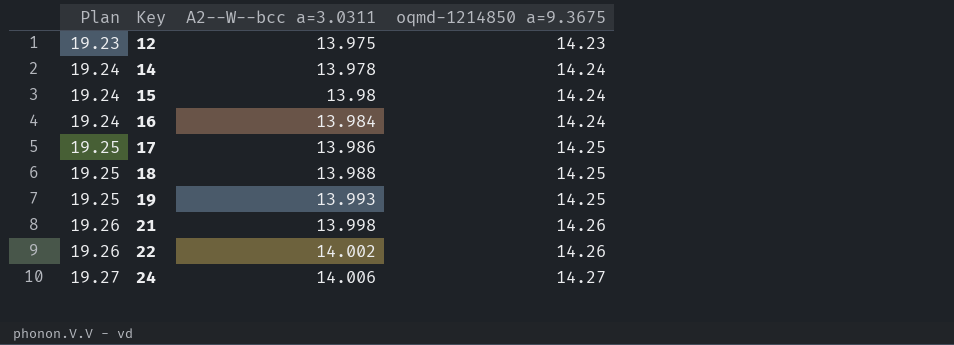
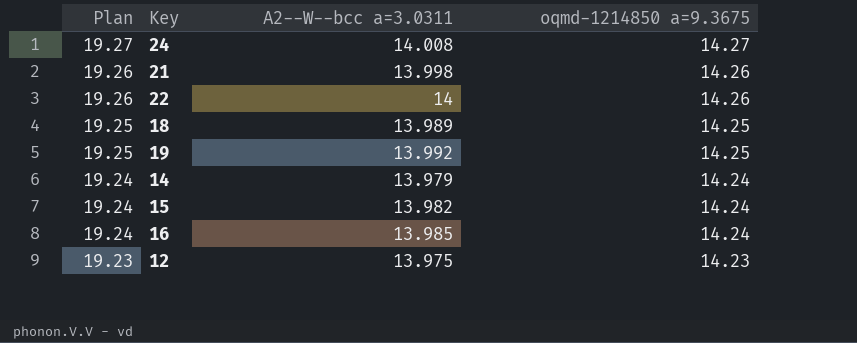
row order: Plan ascending -> Plan descending
row 17: 19.25 | 13.986 | 14.25 -> none
24 | A2--W--bcc a=3.0311: 14.006 -> 14.008
22 | A2--W--bcc a=3.0311: 14.002 -> 14
18 | A2--W--bcc a=3.0311: 13.988 -> 13.989
19 | A2--W--bcc a=3.0311: 13.993 -> 13.992
14 | A2--W--bcc a=3.0311: 13.978 -> 13.979
15 | A2--W--bcc a=3.0311: 13.98 -> 13.982
16 | A2--W--bcc a=3.0311: 13.984 -> 13.985

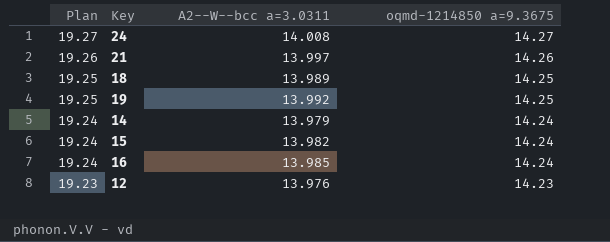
row 22: 19.26 | 14 | 14.26 -> none
21 | A2--W--bcc a=3.0311: 13.998 -> 13.997
12 | A2--W--bcc a=3.0311: 13.975 -> 13.976

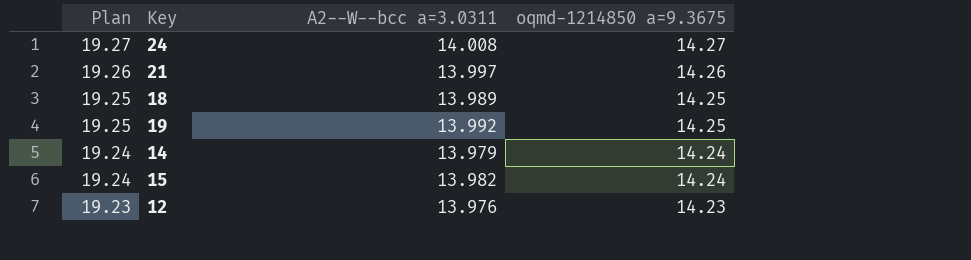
row 16: 19.24 | 13.985 | 14.24 -> none

